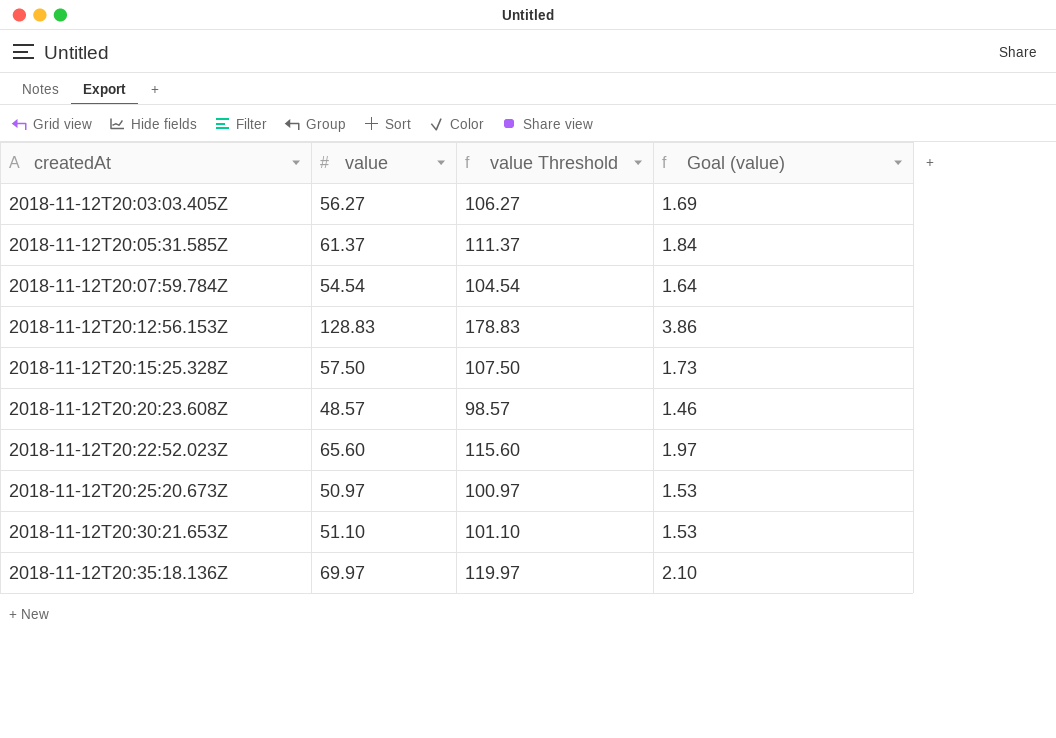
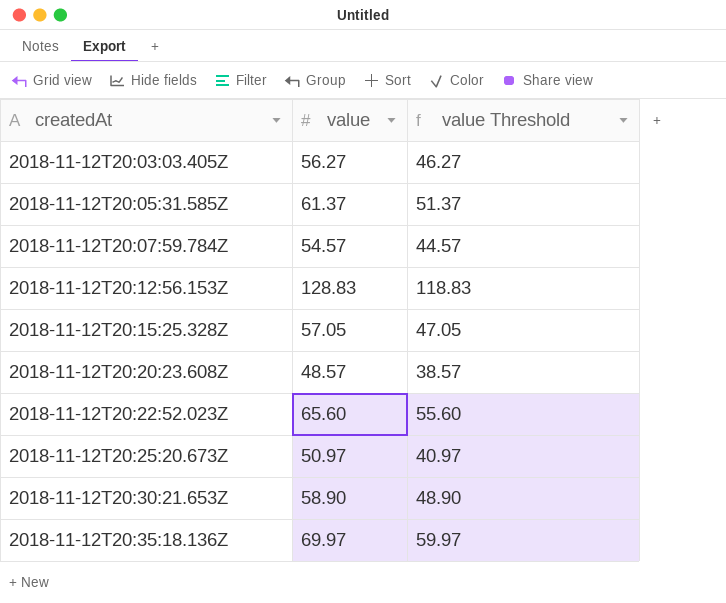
column Goal (value) | formula: [value] * 0.03 -> none
column value Threshold | formula: [value] + 50 -> [value] - 10
2018-11-12T20:07:59.784Z | value: 54.54 -> 54.57
2018-11-12T20:15:25.328Z | value: 57.50 -> 57.05
2018-11-12T20:30:21.653Z | value: 51.10 -> 58.90

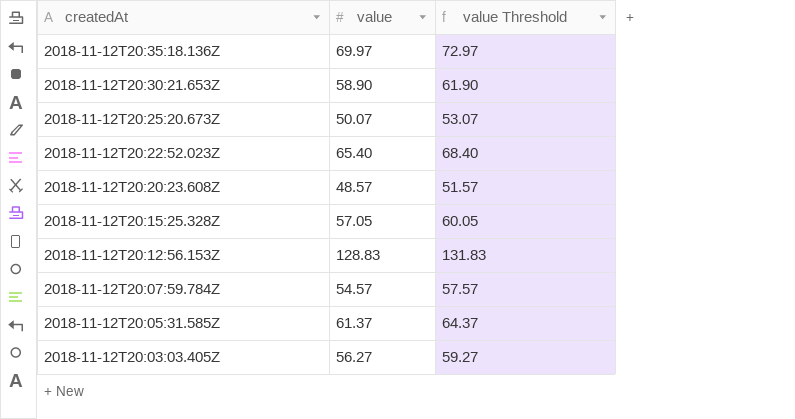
row order: createdAt ascending -> createdAt descending
column value Threshold | formula: [value] - 10 -> [value] + 3
2018-11-12T20:25:20.673Z | value: 50.97 -> 50.07
2018-11-12T20:22:52.023Z | value: 65.60 -> 65.40

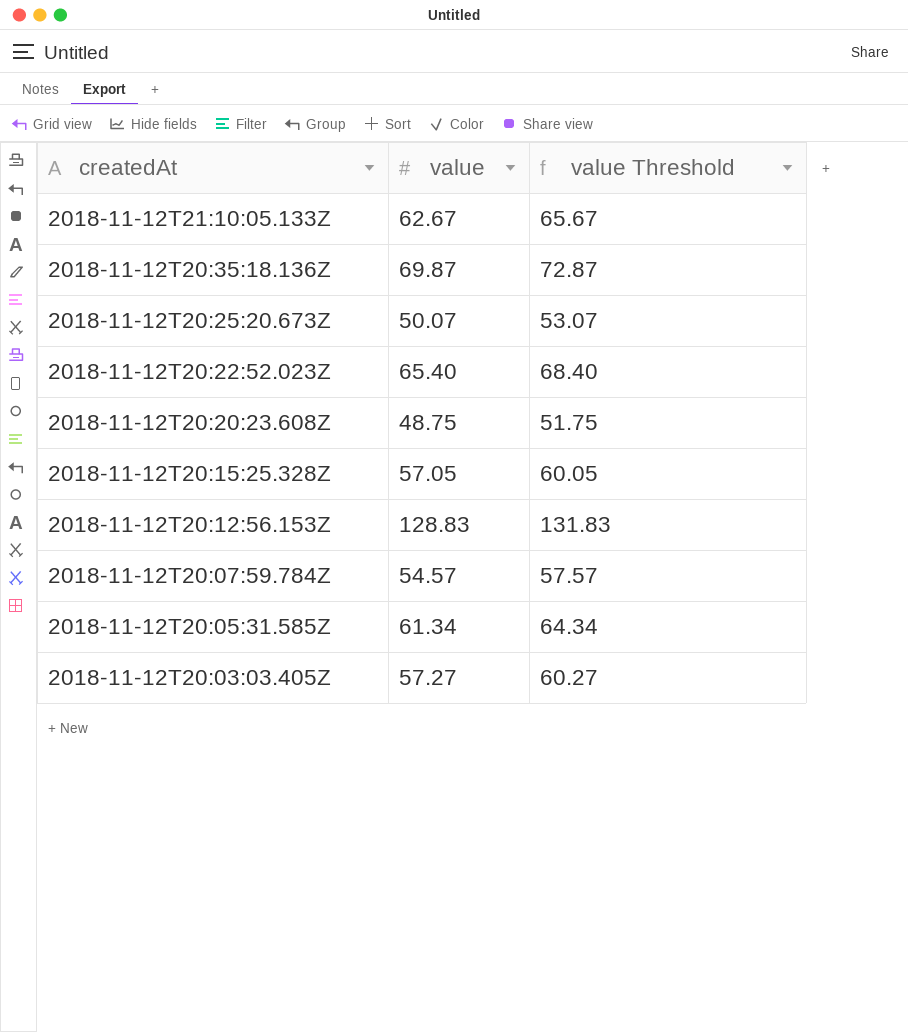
row 2018-11-12T20:30:21.653Z: 58.90 | 61.90 -> none
row 2018-11-12T21:10:05.133Z: none -> 62.67 | 65.67
2018-11-12T20:35:18.136Z | value: 69.97 -> 69.87
2018-11-12T20:35:18.136Z | value Threshold: 72.97 -> 72.87
2018-11-12T20:20:23.608Z | value: 48.57 -> 48.75
2018-11-12T20:20:23.608Z | value Threshold: 51.57 -> 51.75
2018-11-12T20:05:31.585Z | value: 61.37 -> 61.34
2018-11-12T20:05:31.585Z | value Threshold: 64.37 -> 64.34
2018-11-12T20:03:03.405Z | value: 56.27 -> 57.27
2018-11-12T20:03:03.405Z | value Threshold: 59.27 -> 60.27

